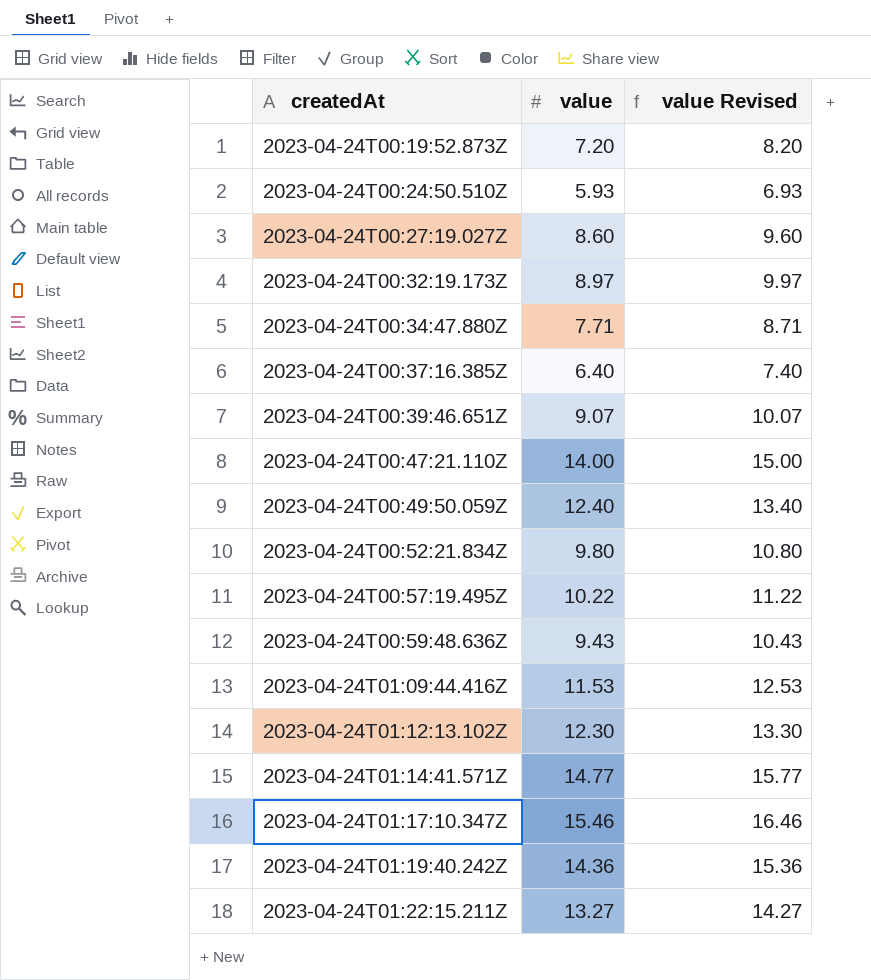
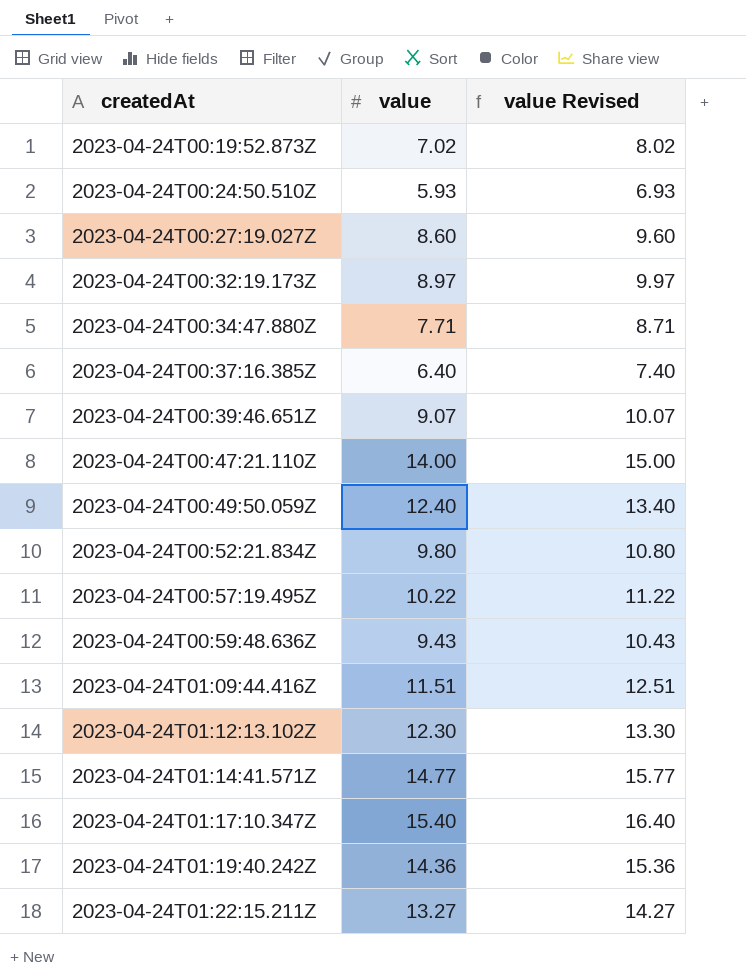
2023-04-24T00:19:52.873Z | value: 7.20 -> 7.02
2023-04-24T00:19:52.873Z | value Revised: 8.20 -> 8.02
2023-04-24T01:09:44.416Z | value: 11.53 -> 11.51
2023-04-24T01:09:44.416Z | value Revised: 12.53 -> 12.51
2023-04-24T01:17:10.347Z | value: 15.46 -> 15.40
2023-04-24T01:17:10.347Z | value Revised: 16.46 -> 16.40

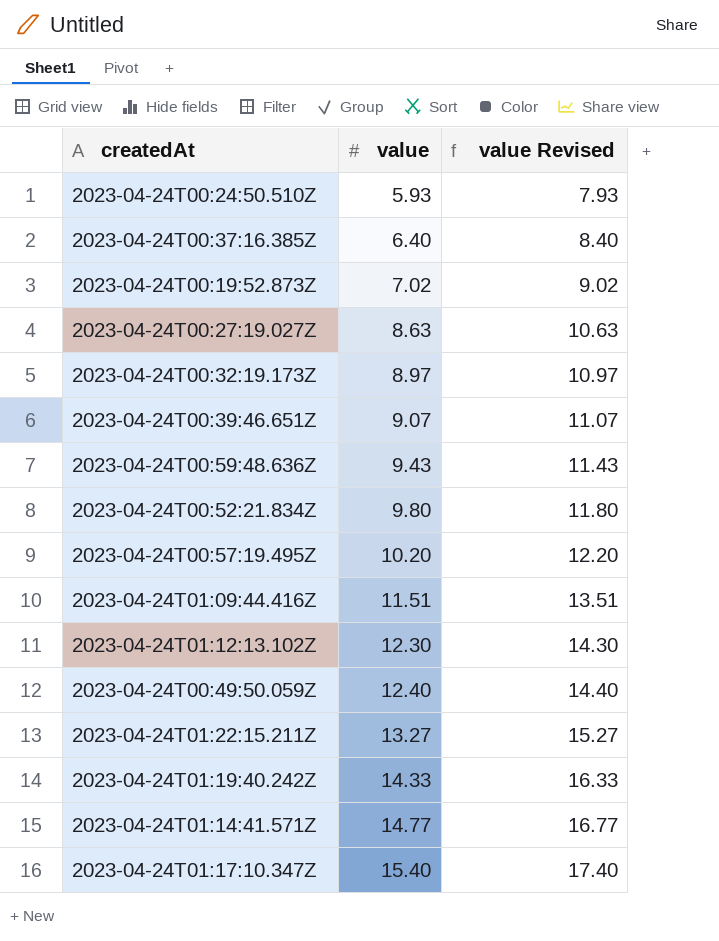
row order: createdAt ascending -> value ascending
column value Revised | formula: [value] + 1 -> [value] + 2
row 2023-04-24T00:34:47.880Z: 7.71 | 8.71 -> none
row 2023-04-24T00:47:21.110Z: 14.00 | 15.00 -> none
2023-04-24T00:27:19.027Z | value: 8.60 -> 8.63
2023-04-24T00:57:19.495Z | value: 10.22 -> 10.20
2023-04-24T01:19:40.242Z | value: 14.36 -> 14.33

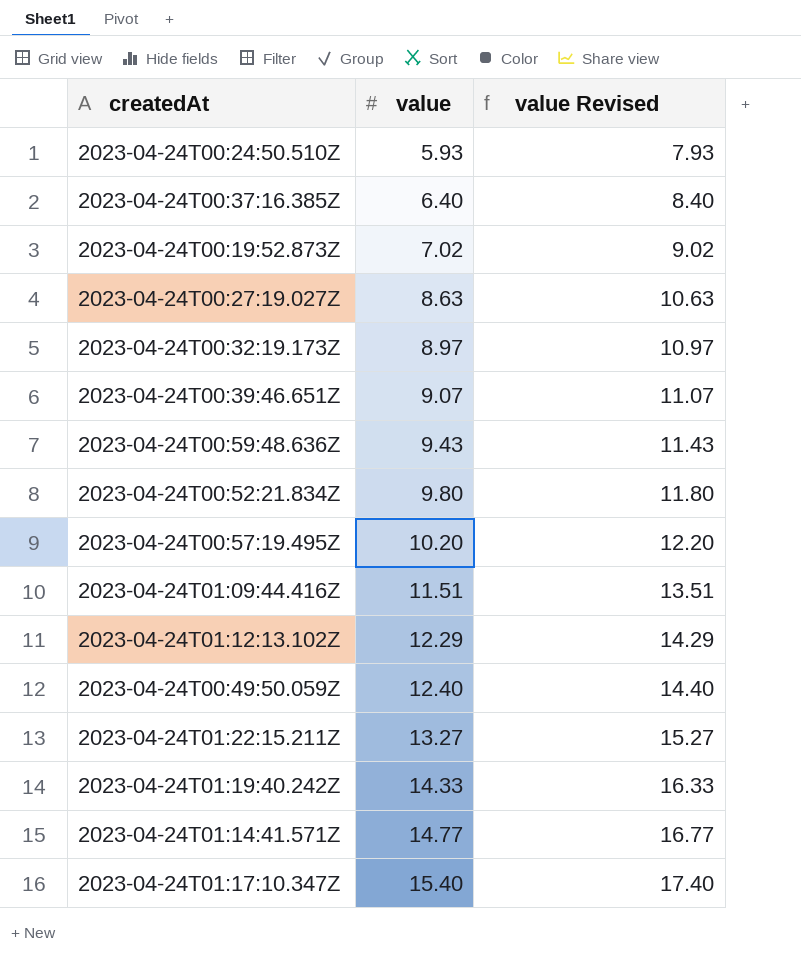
2023-04-24T01:12:13.102Z | value: 12.30 -> 12.29
2023-04-24T01:12:13.102Z | value Revised: 14.30 -> 14.29

